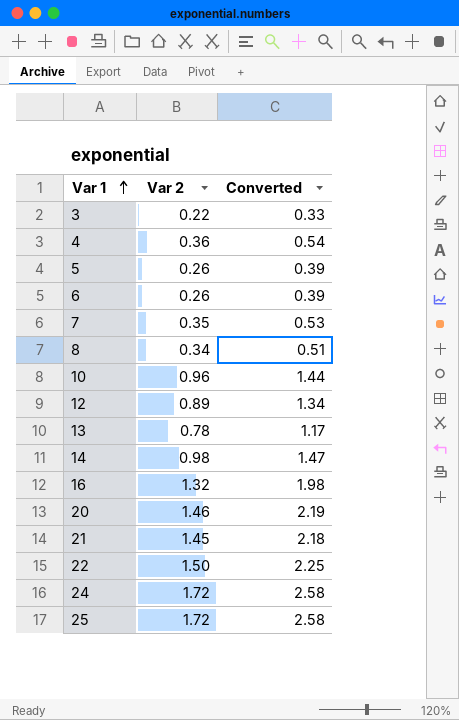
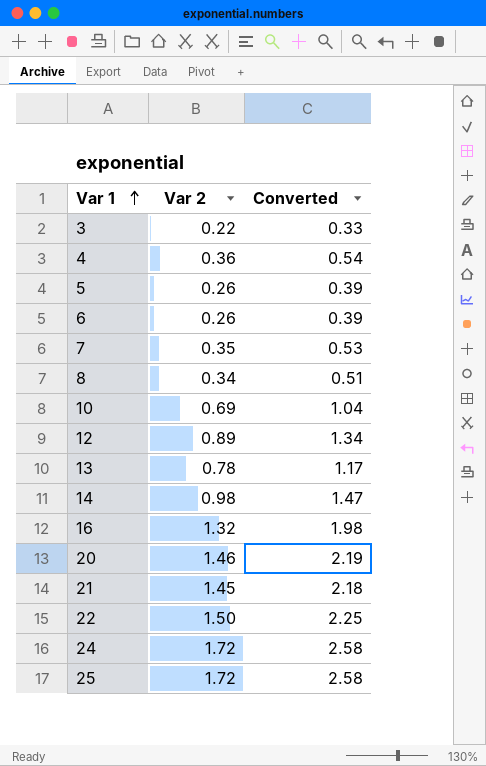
10 | Var 2: 0.96 -> 0.69
10 | Converted: 1.44 -> 1.04

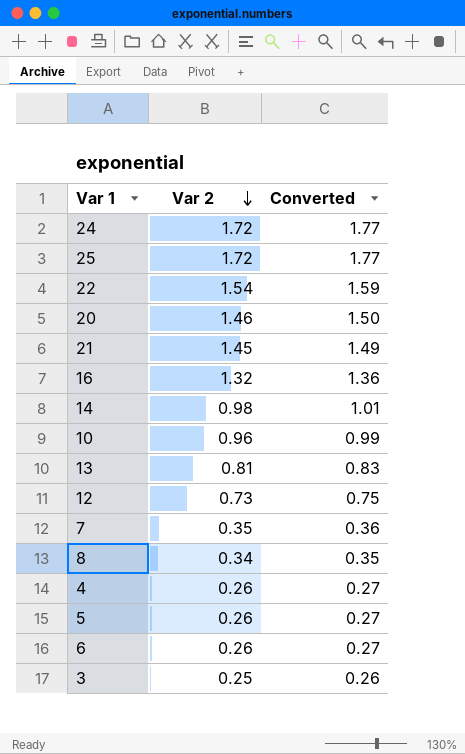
row order: Var 1 ascending -> Var 2 descending
column Converted | formula: [Var 2] * 1.5 -> [Var 2] * 1.03
22 | Var 2: 1.50 -> 1.54
10 | Var 2: 0.69 -> 0.96
13 | Var 2: 0.78 -> 0.81
12 | Var 2: 0.89 -> 0.73
4 | Var 2: 0.36 -> 0.26
3 | Var 2: 0.22 -> 0.25

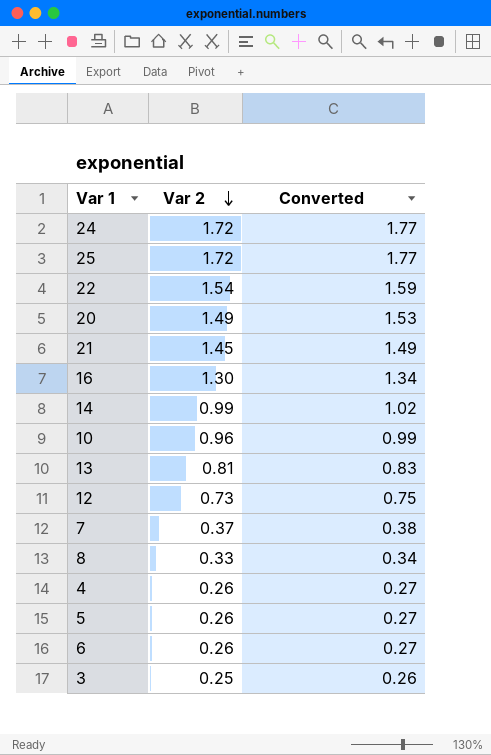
20 | Var 2: 1.46 -> 1.49
20 | Converted: 1.50 -> 1.53
16 | Var 2: 1.32 -> 1.30
16 | Converted: 1.36 -> 1.34
14 | Var 2: 0.98 -> 0.99
14 | Converted: 1.01 -> 1.02
7 | Var 2: 0.35 -> 0.37
7 | Converted: 0.36 -> 0.38
8 | Var 2: 0.34 -> 0.33
8 | Converted: 0.35 -> 0.34

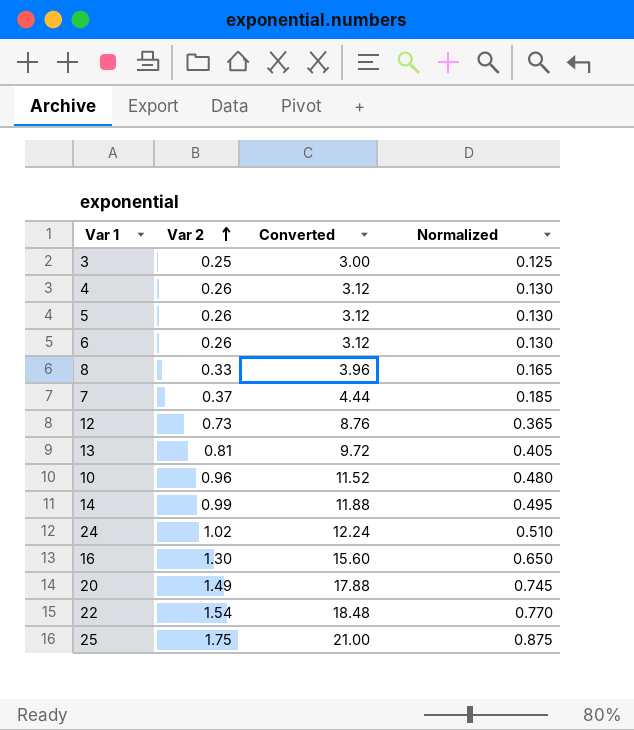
row order: Var 2 descending -> Var 2 ascending
column Converted | formula: [Var 2] * 1.03 -> [Var 2] * 12
column Normalized | formula: none -> [Var 2] * 0.5
row 21: 1.45 | 1.49 -> none
24 | Var 2: 1.72 -> 1.02
25 | Var 2: 1.72 -> 1.75

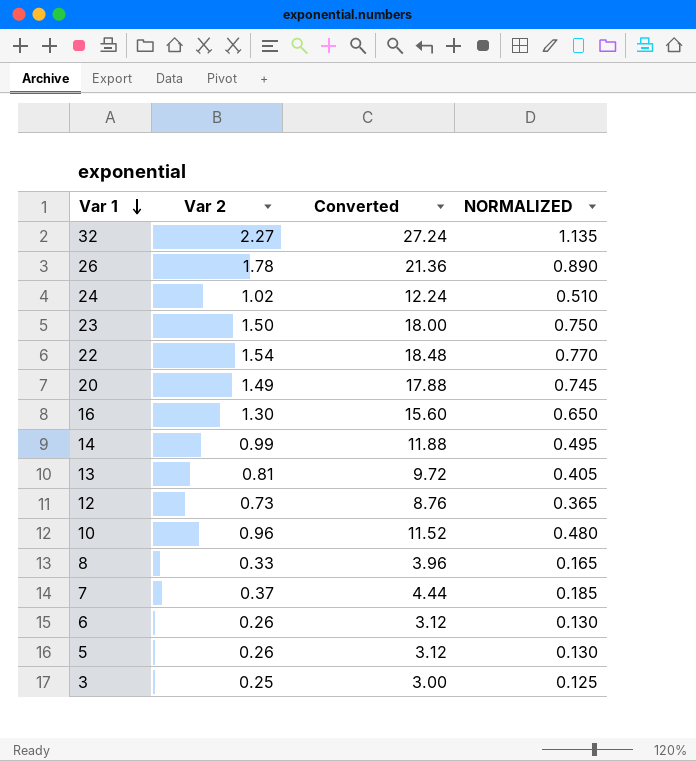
row order: Var 2 ascending -> Var 1 descending
column name: Normalized -> NORMALIZED
row 4: 0.26 | 3.12 | 0.130 -> none
row 25: 1.75 | 21.00 | 0.875 -> none
row 32: none -> 2.27 | 27.24 | 1.135
row 26: none -> 1.78 | 21.36 | 0.890
row 23: none -> 1.50 | 18.00 | 0.750

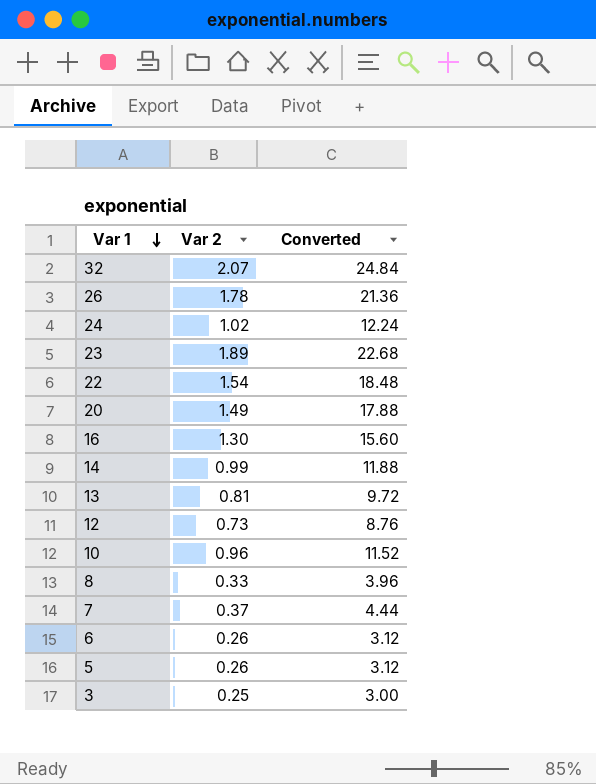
column NORMALIZED | formula: [Var 2] * 0.5 -> none
32 | Var 2: 2.27 -> 2.07
32 | Converted: 27.24 -> 24.84
23 | Var 2: 1.50 -> 1.89
23 | Converted: 18.00 -> 22.68

